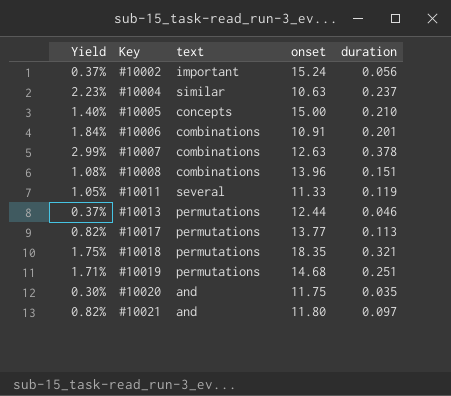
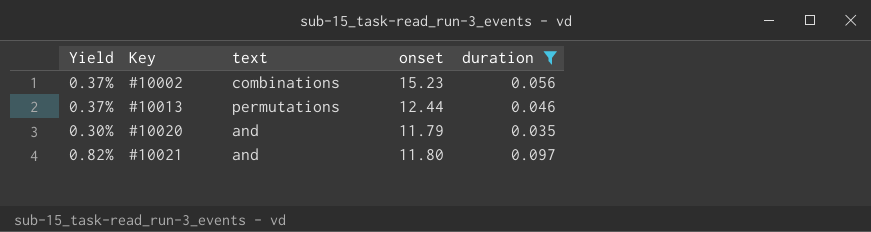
filter: none -> duration <= 0.097
#10002 | text: important -> combinations
#10002 | onset: 15.24 -> 15.23
#10020 | onset: 11.75 -> 11.79

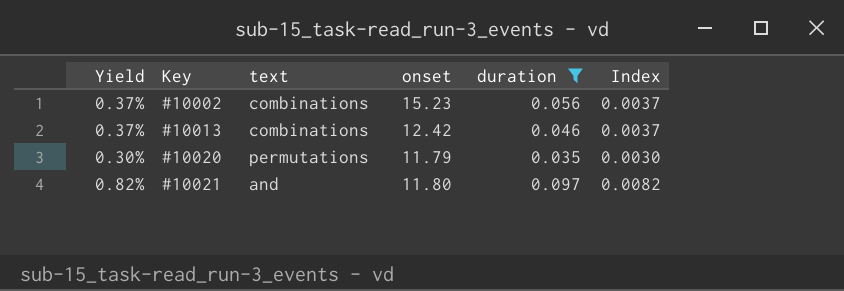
column Index | formula: none -> [duration] / [onset]
#10013 | text: permutations -> combinations
#10013 | onset: 12.44 -> 12.42
#10020 | text: and -> permutations

